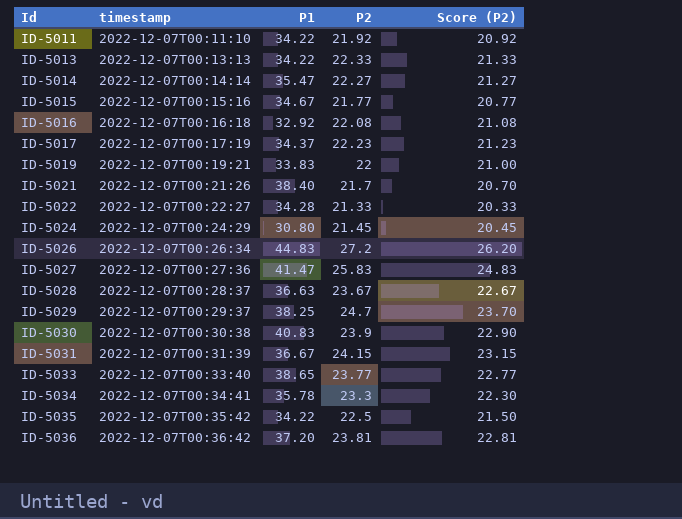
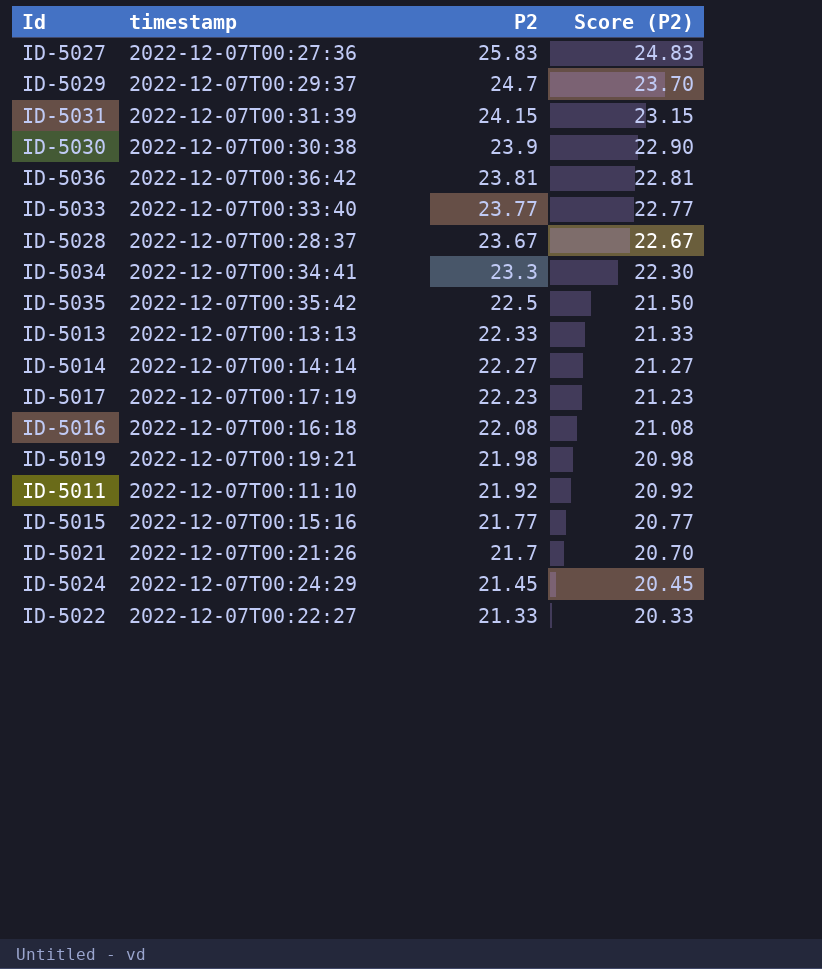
row order: Id ascending -> P2 descending
column P1 | position: 3 -> none
row ID-5026: 2022-12-07T00:26:34 | 44.83 | 27.2 | 26.20 -> none
ID-5019 | P2: 22 -> 21.98
ID-5019 | Score (P2): 21.00 -> 20.98

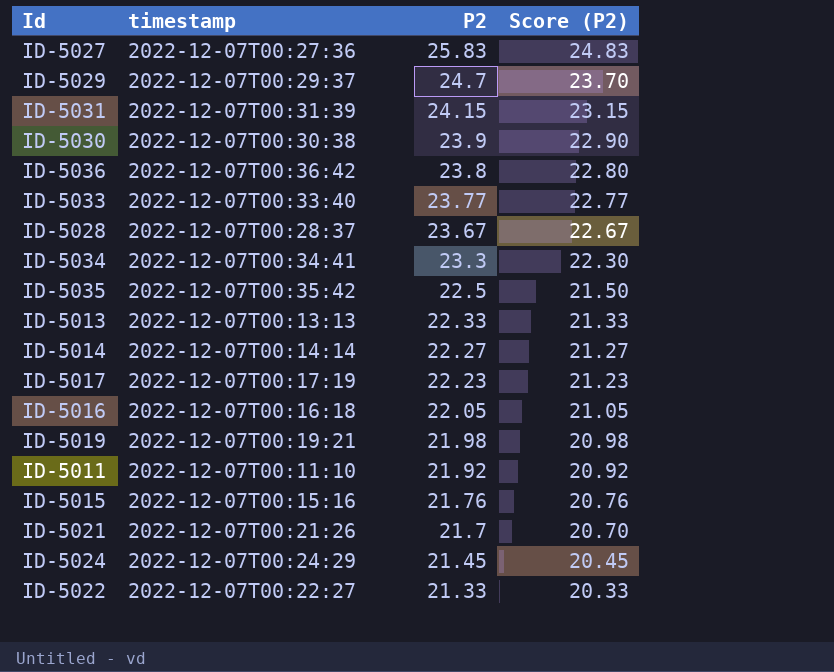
ID-5036 | P2: 23.81 -> 23.8
ID-5036 | Score (P2): 22.81 -> 22.80
ID-5016 | P2: 22.08 -> 22.05
ID-5016 | Score (P2): 21.08 -> 21.05
ID-5015 | P2: 21.77 -> 21.76
ID-5015 | Score (P2): 20.77 -> 20.76

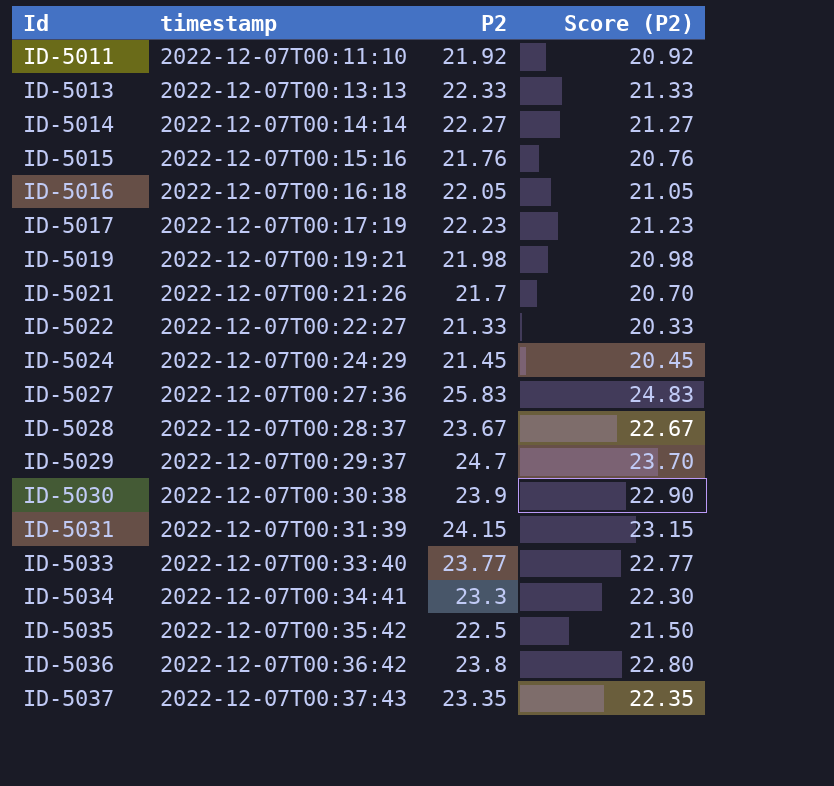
row order: P2 descending -> Id ascending
row ID-5037: none -> 2022-12-07T00:37:43 | 23.35 | 22.35

